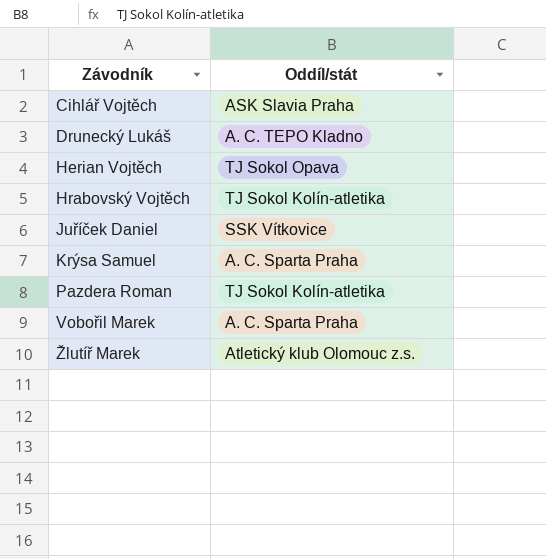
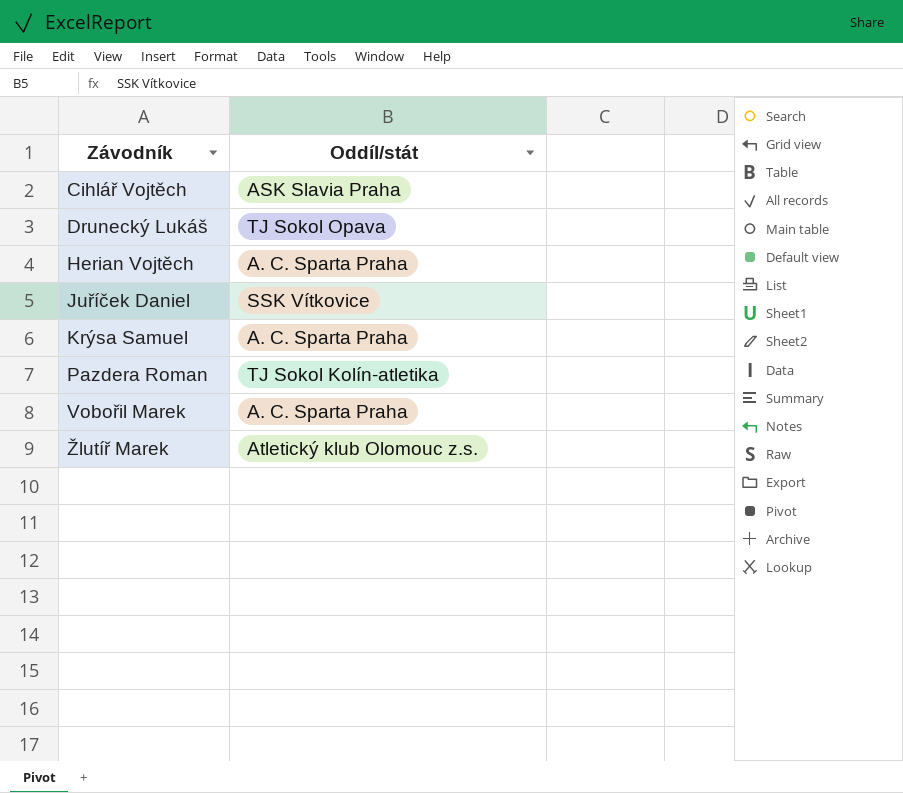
row Hrabovský Vojtěch: TJ Sokol Kolín-atletika -> none
Drunecký Lukáš | Oddíl/stát: A. C. TEPO Kladno -> TJ Sokol Opava
Herian Vojtěch | Oddíl/stát: TJ Sokol Opava -> A. C. Sparta Praha

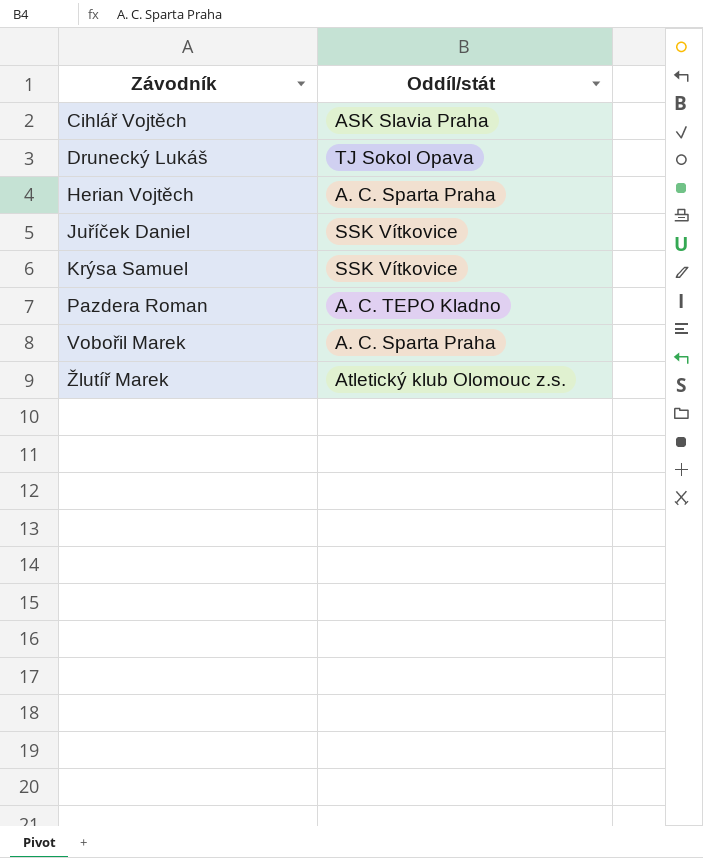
Krýsa Samuel | Oddíl/stát: A. C. Sparta Praha -> SSK Vítkovice
Pazdera Roman | Oddíl/stát: TJ Sokol Kolín-atletika -> A. C. TEPO Kladno

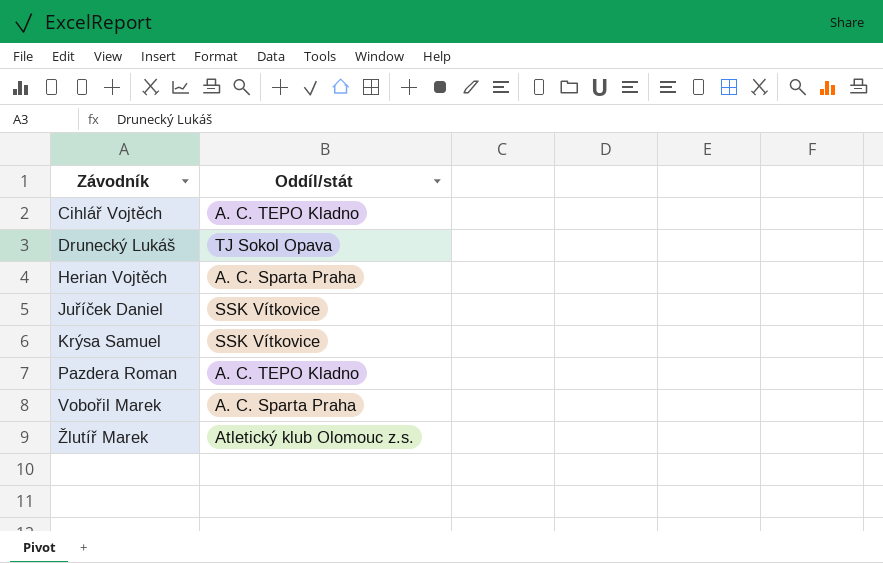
Cihlář Vojtěch | Oddíl/stát: ASK Slavia Praha -> A. C. TEPO Kladno

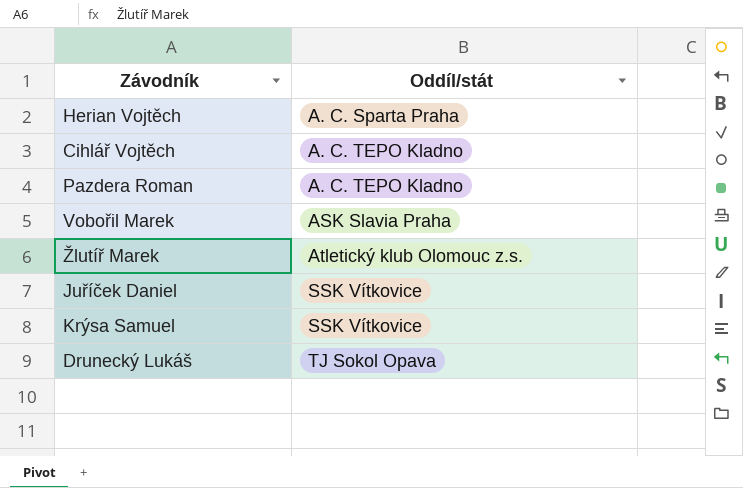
row order: Závodník ascending -> Oddíl/stát ascending
Vobořil Marek | Oddíl/stát: A. C. Sparta Praha -> ASK Slavia Praha

